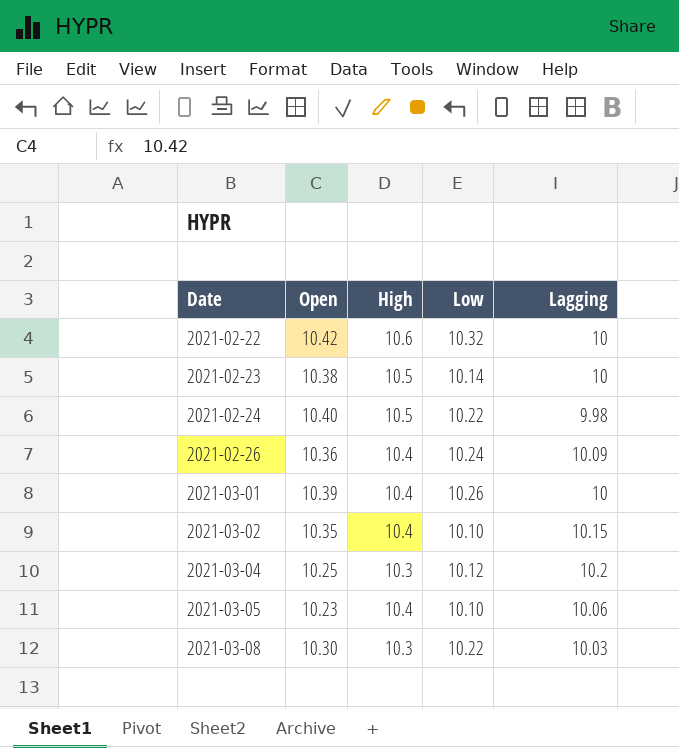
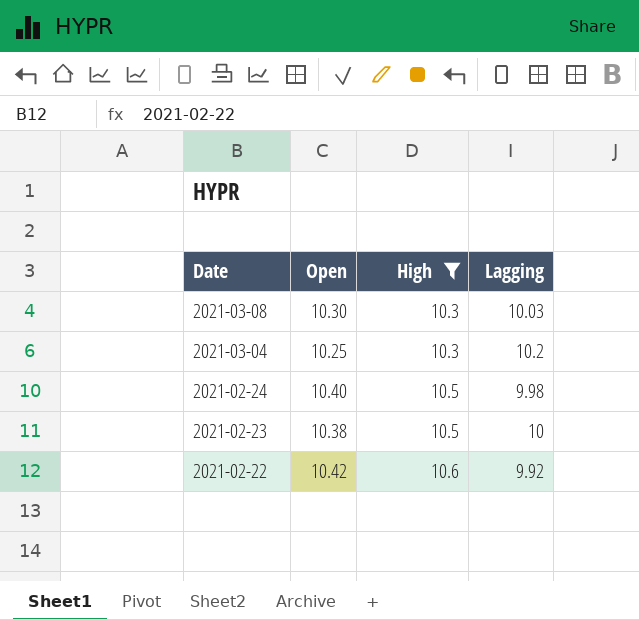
filter: none -> High != 10.4
row order: Date ascending -> Date descending
column Low | position: 4 -> none
2021-02-22 | Lagging: 10 -> 9.92

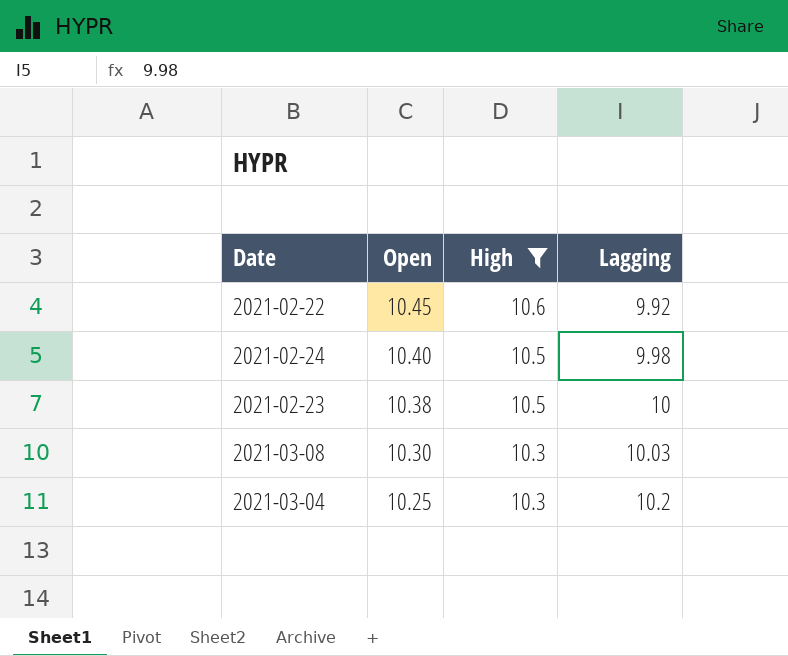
row order: Date descending -> Open descending
2021-02-22 | Open: 10.42 -> 10.45

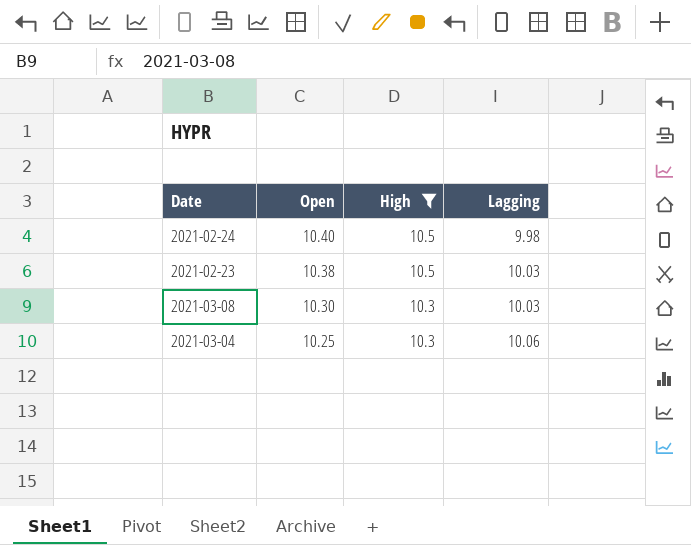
row 2021-02-22: 10.45 | 10.6 | 9.92 -> none
2021-02-23 | Lagging: 10 -> 10.03
2021-03-04 | Lagging: 10.2 -> 10.06

